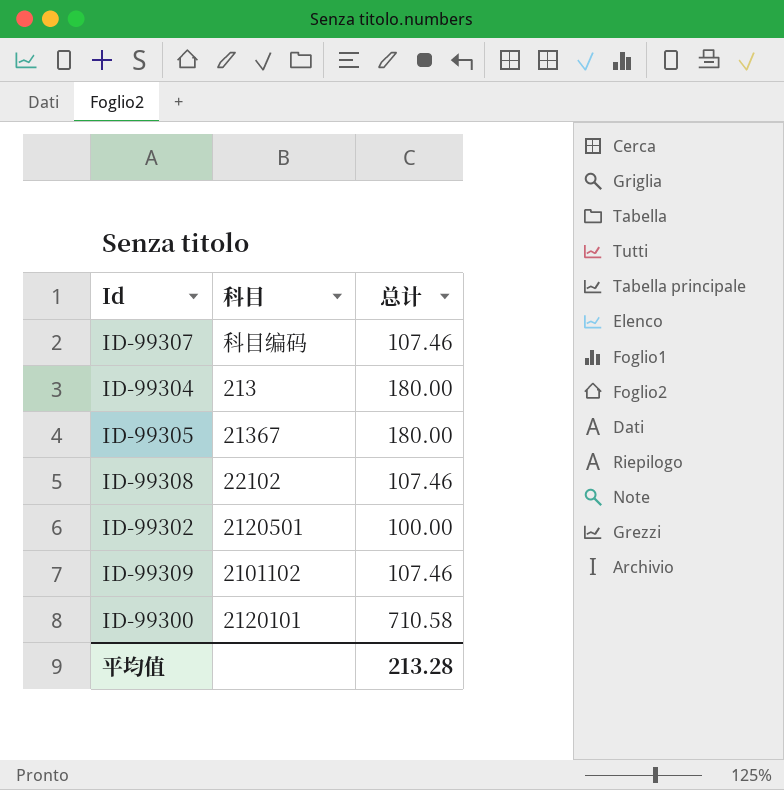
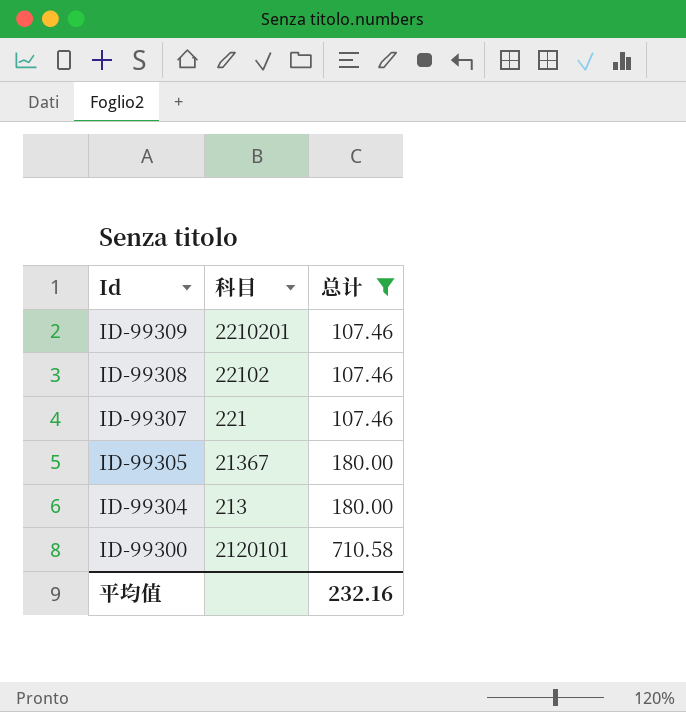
filter: none -> 总计 != 100.00
row order: none -> Id descending
ID-99309 | 科目: 2101102 -> 2210201
ID-99307 | 科目: 科目编码 -> 221
平均值 | 总计: 213.28 -> 232.16

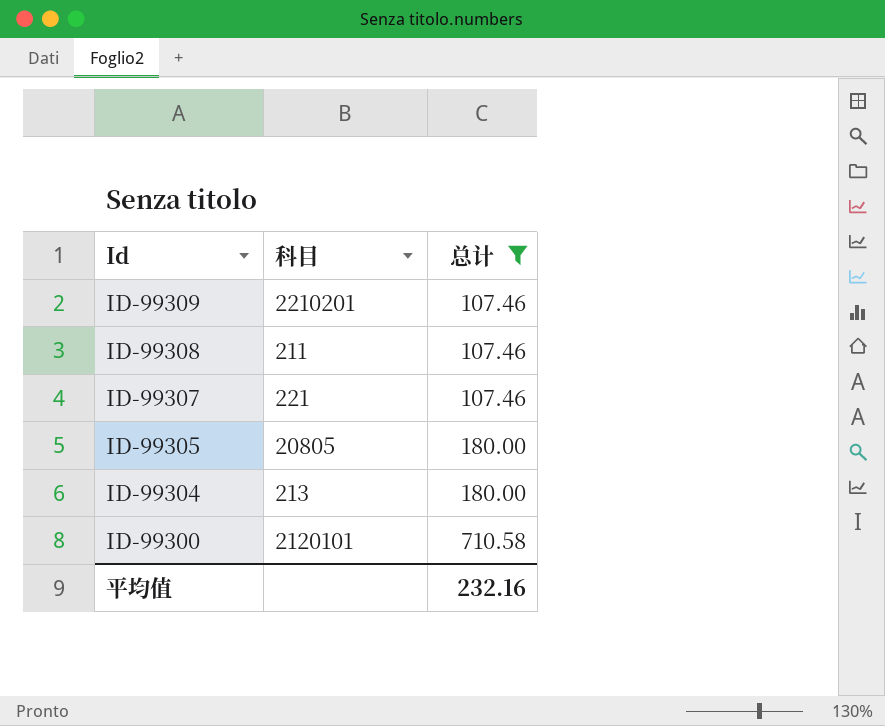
ID-99308 | 科目: 22102 -> 211
ID-99305 | 科目: 21367 -> 20805

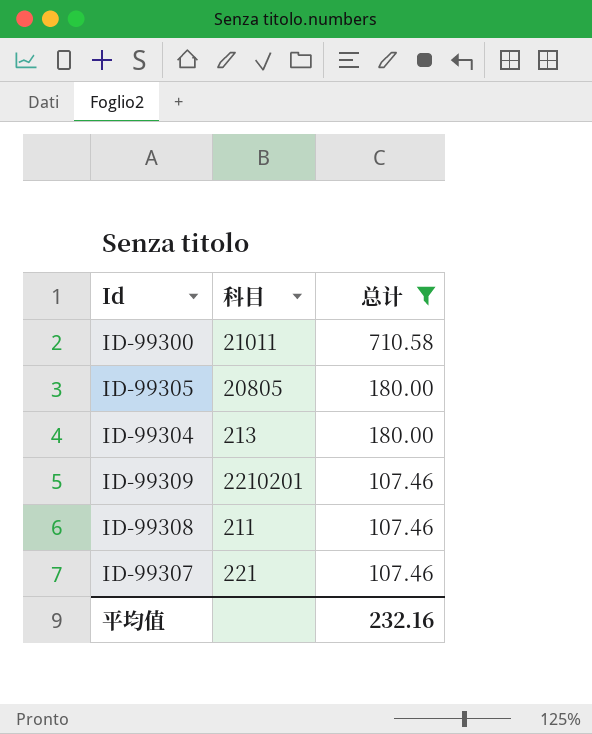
row order: Id descending -> 总计 descending
ID-99300 | 科目: 2120101 -> 21011

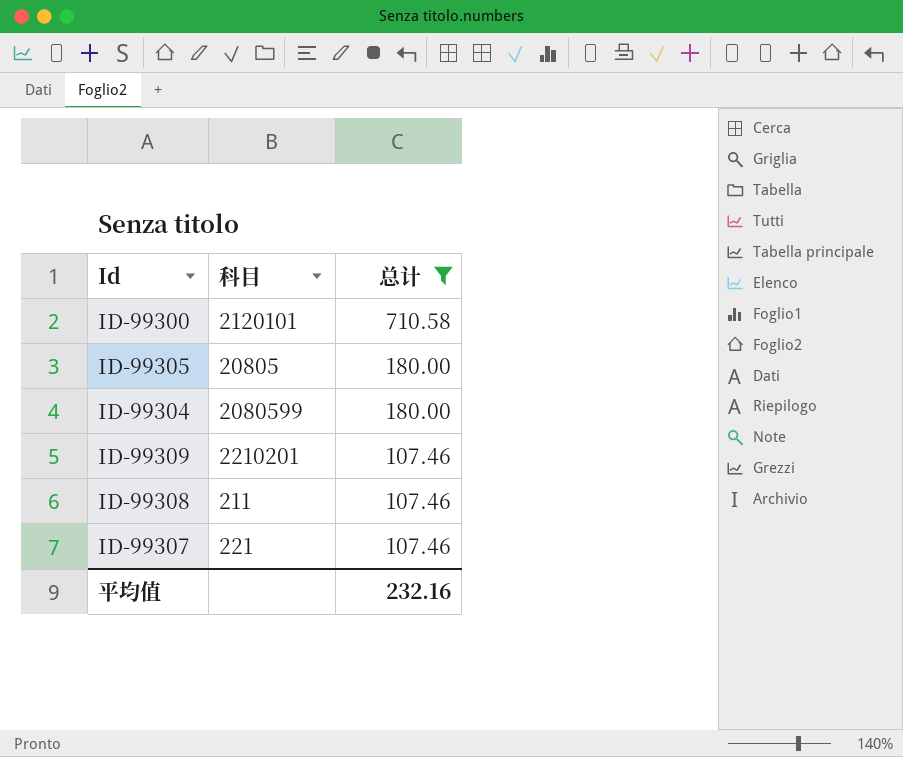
ID-99300 | 科目: 21011 -> 2120101
ID-99304 | 科目: 213 -> 2080599

